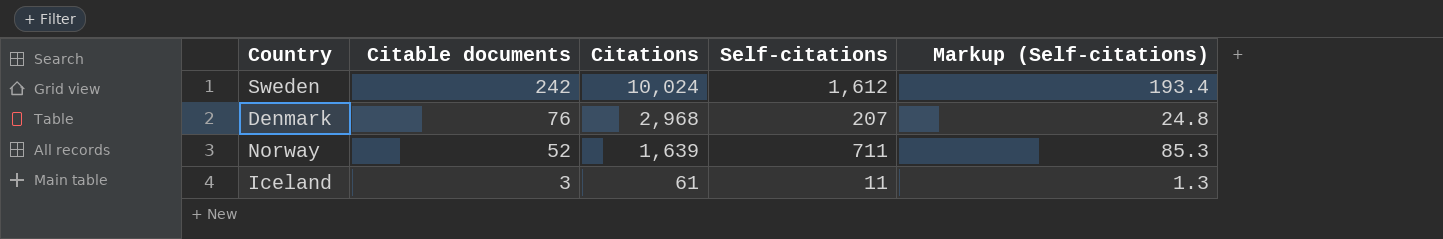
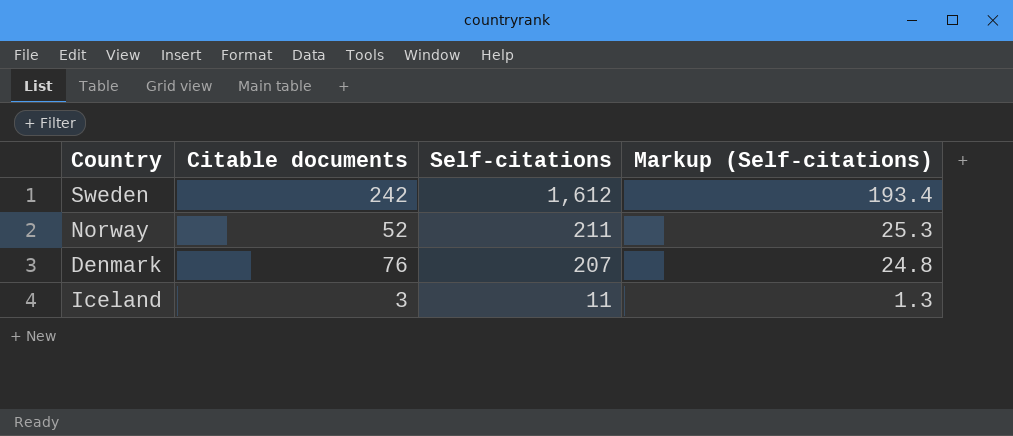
row order: Citable documents descending -> Self-citations descending
column Citations | position: 3 -> none
Norway | Self-citations: 711 -> 211
Norway | Markup (Self-citations): 85.3 -> 25.3

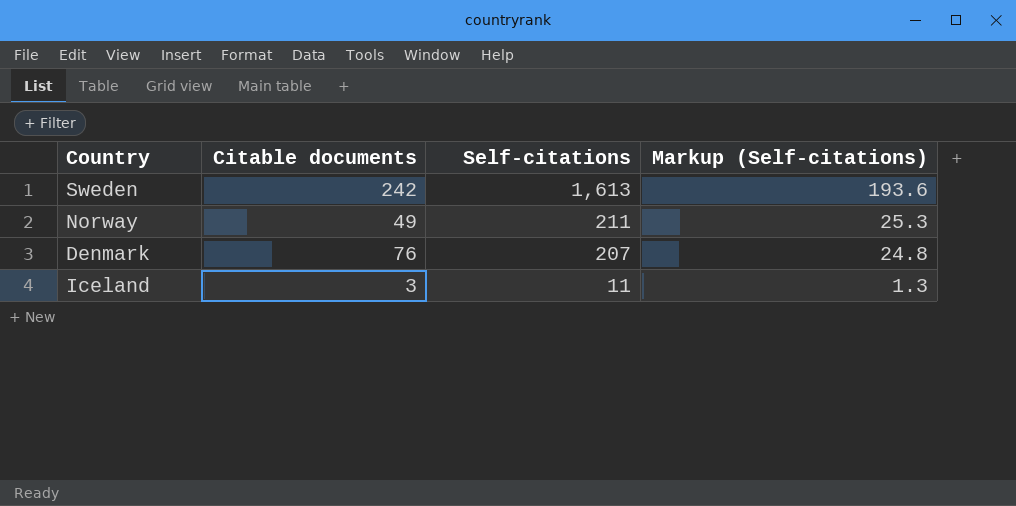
Sweden | Self-citations: 1,612 -> 1,613
Sweden | Markup (Self-citations): 193.4 -> 193.6
Norway | Citable documents: 52 -> 49

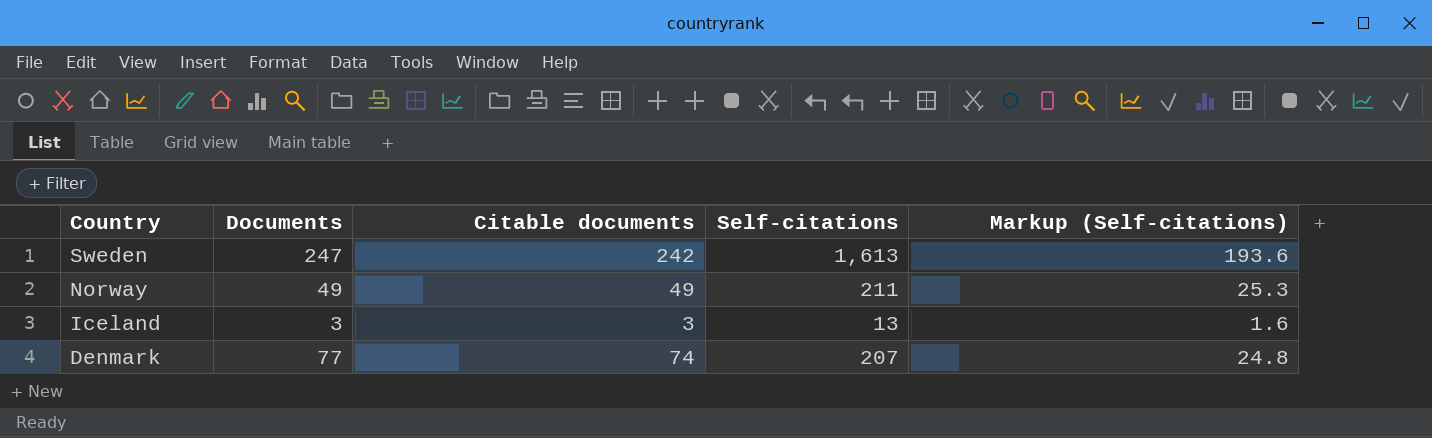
row order: Self-citations descending -> Country descending
column Documents | position: none -> 2
Iceland | Self-citations: 11 -> 13
Iceland | Markup (Self-citations): 1.3 -> 1.6
Denmark | Citable documents: 76 -> 74

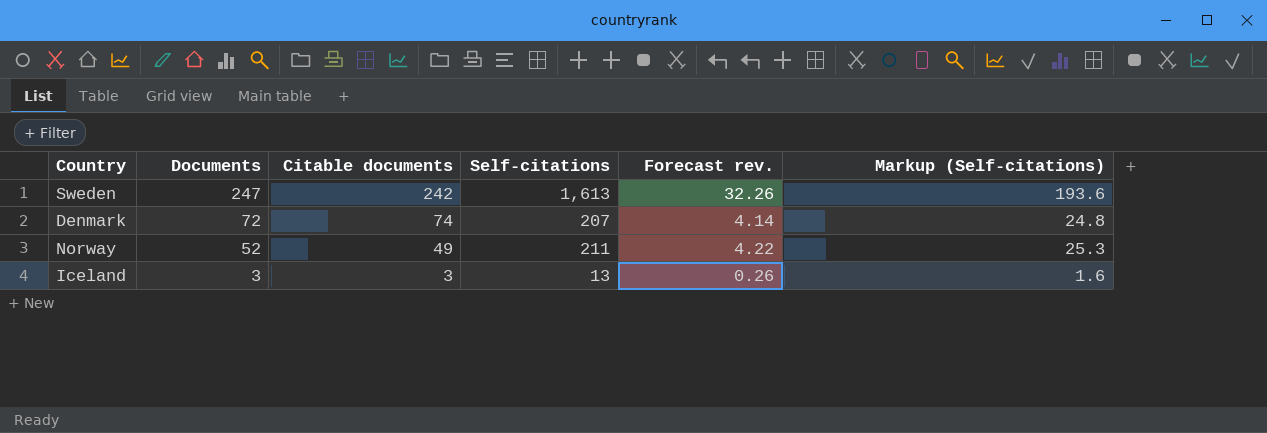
row order: Country descending -> Documents descending
column Forecast rev. | formula: none -> [Self-citations] * 0.02
Denmark | Documents: 77 -> 72
Norway | Documents: 49 -> 52

